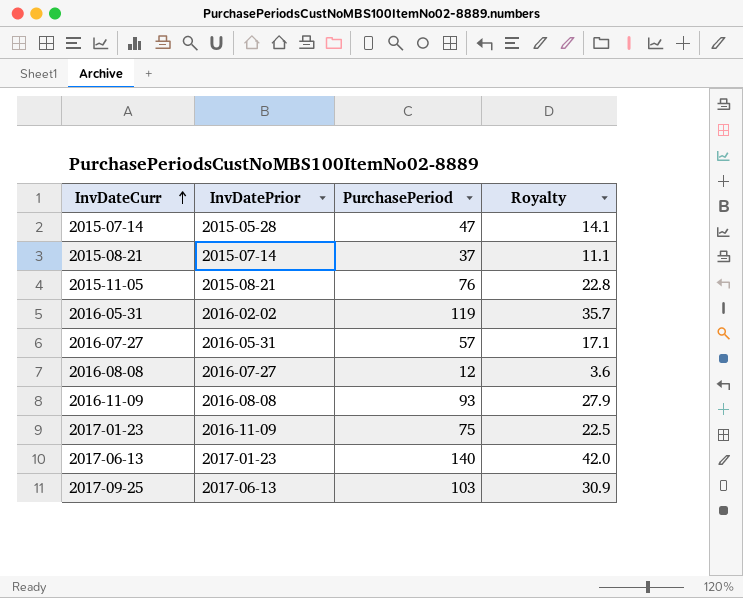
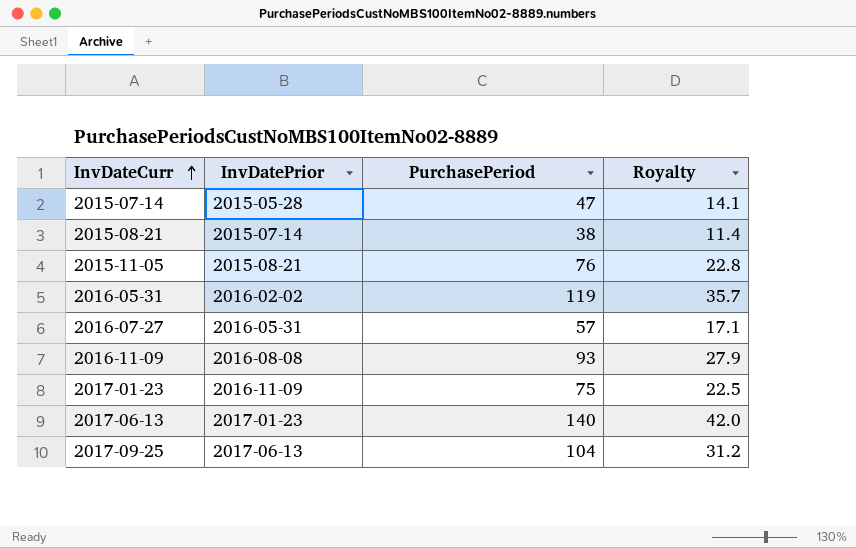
row 2016-08-08: 2016-07-27 | 12 | 3.6 -> none
2015-08-21 | PurchasePeriod: 37 -> 38
2015-08-21 | Royalty: 11.1 -> 11.4
2017-09-25 | PurchasePeriod: 103 -> 104
2017-09-25 | Royalty: 30.9 -> 31.2

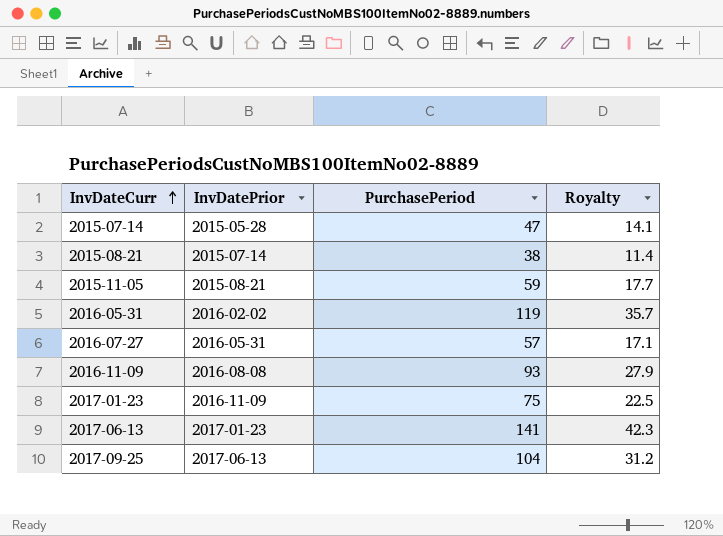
2015-11-05 | PurchasePeriod: 76 -> 59
2015-11-05 | Royalty: 22.8 -> 17.7
2017-06-13 | PurchasePeriod: 140 -> 141
2017-06-13 | Royalty: 42.0 -> 42.3

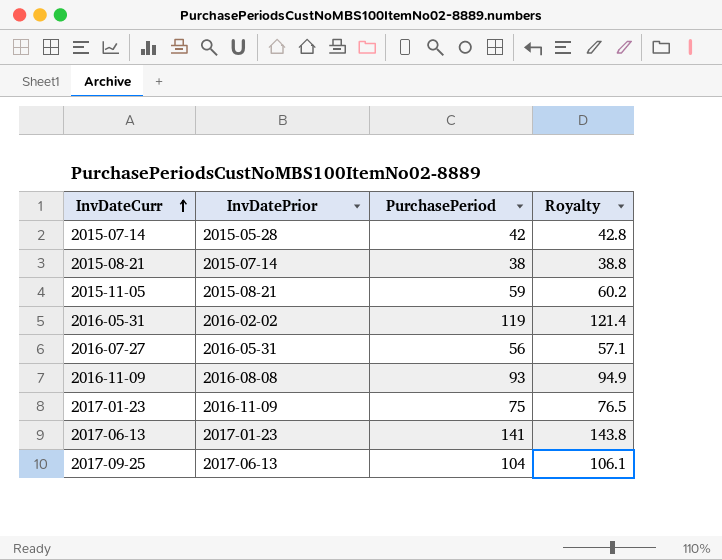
column Royalty | formula: [PurchasePeriod] * 0.3 -> [PurchasePeriod] * 1.02
2015-07-14 | PurchasePeriod: 47 -> 42
2016-07-27 | PurchasePeriod: 57 -> 56

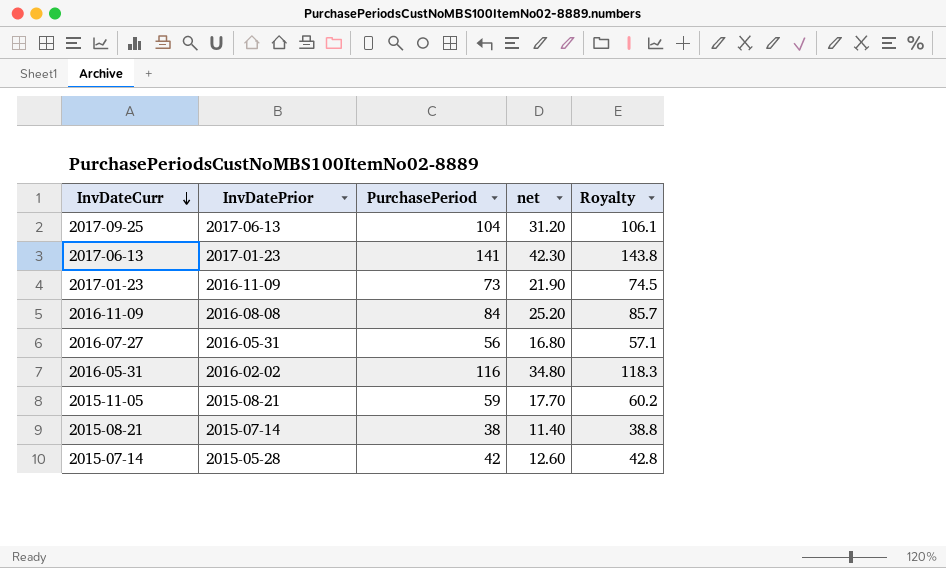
row order: InvDateCurr ascending -> InvDateCurr descending
column net | formula: none -> [PurchasePeriod] * 0.3
2017-01-23 | PurchasePeriod: 75 -> 73
2017-01-23 | Royalty: 76.5 -> 74.5
2016-11-09 | PurchasePeriod: 93 -> 84
2016-11-09 | Royalty: 94.9 -> 85.7
2016-05-31 | PurchasePeriod: 119 -> 116
2016-05-31 | Royalty: 121.4 -> 118.3

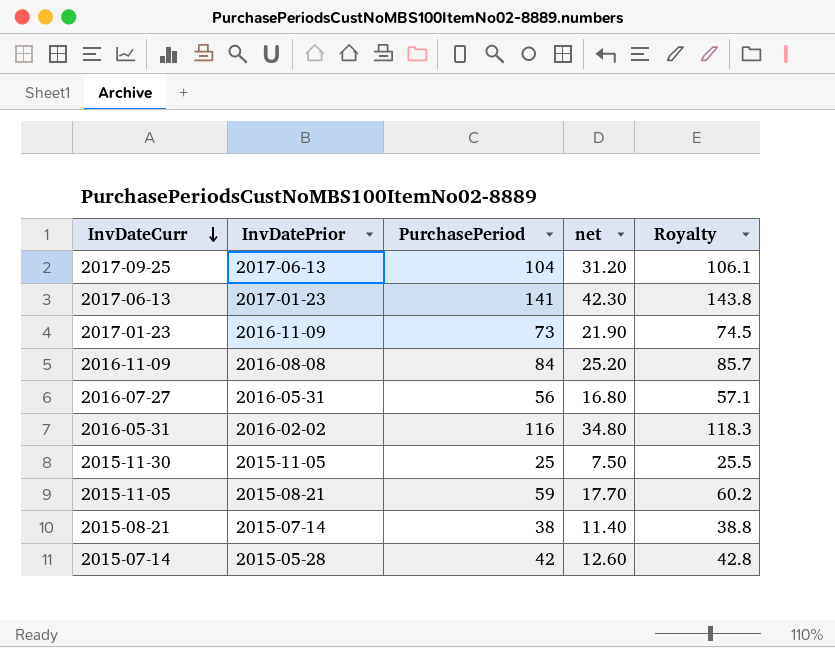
row 2015-11-30: none -> 2015-11-05 | 25 | 7.50 | 25.5

